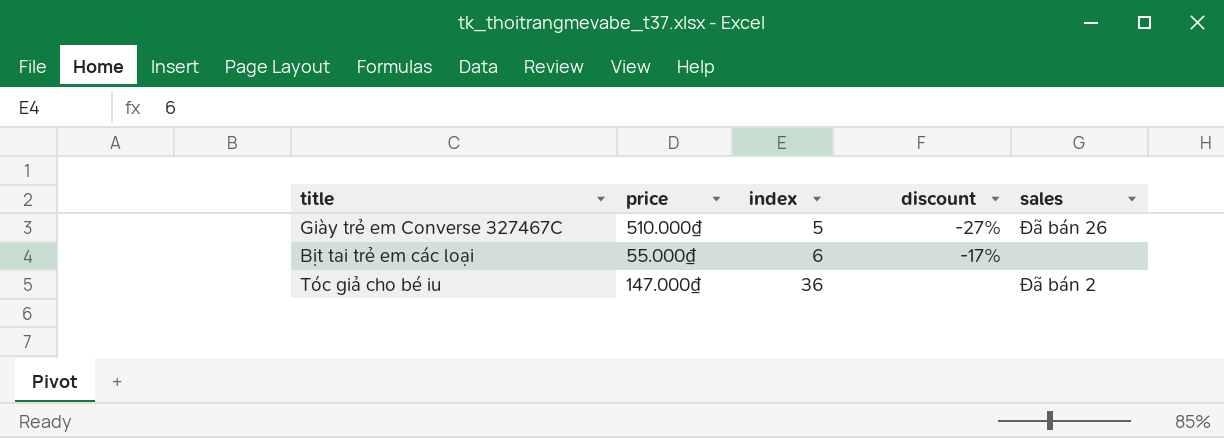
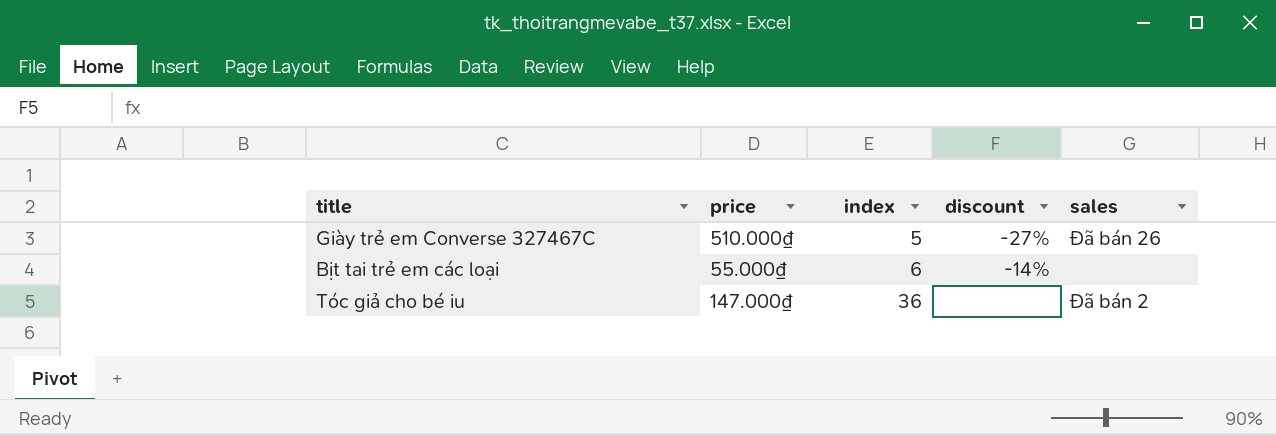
Bịt tai trẻ em các loại | discount: -17% -> -14%

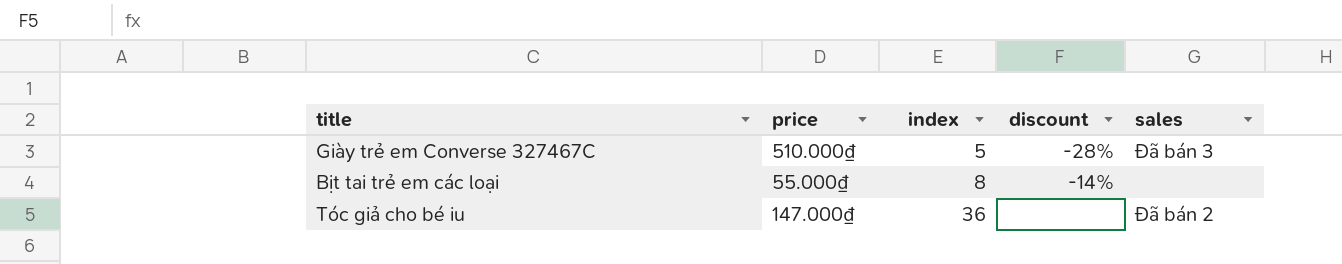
Giày trẻ em Converse 327467C | discount: -27% -> -28%
Giày trẻ em Converse 327467C | sales: Đã bán 26 -> Đã bán 3
Bịt tai trẻ em các loại | index: 6 -> 8

